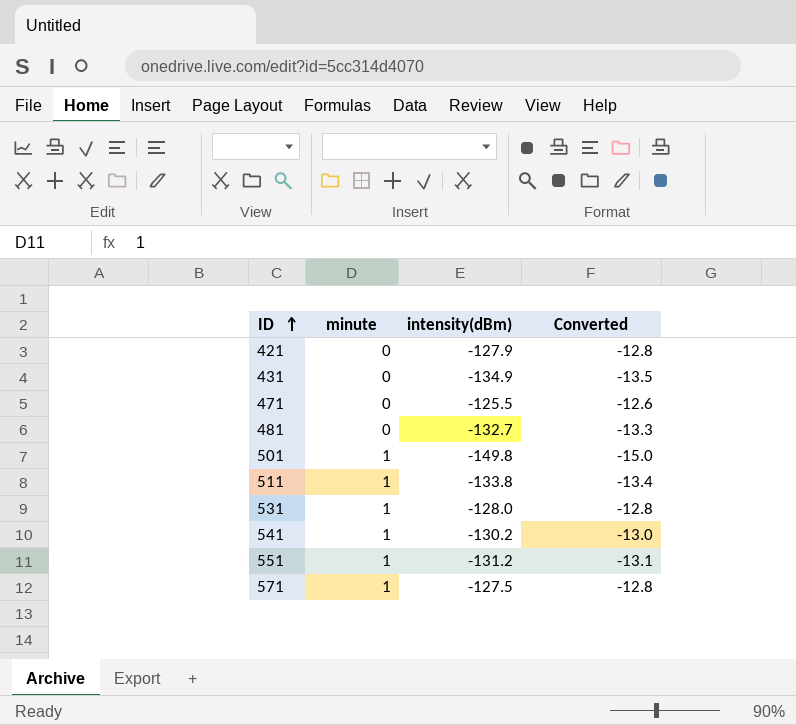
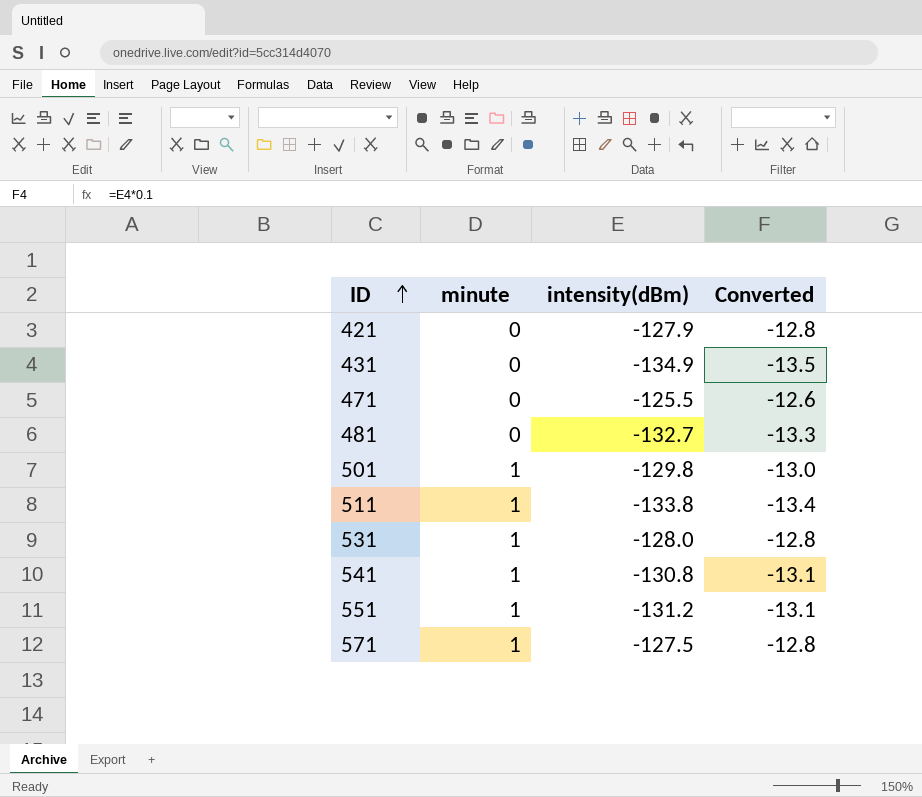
501 | intensity(dBm): -149.8 -> -129.8
501 | Converted: -15.0 -> -13.0
541 | intensity(dBm): -130.2 -> -130.8
541 | Converted: -13.0 -> -13.1

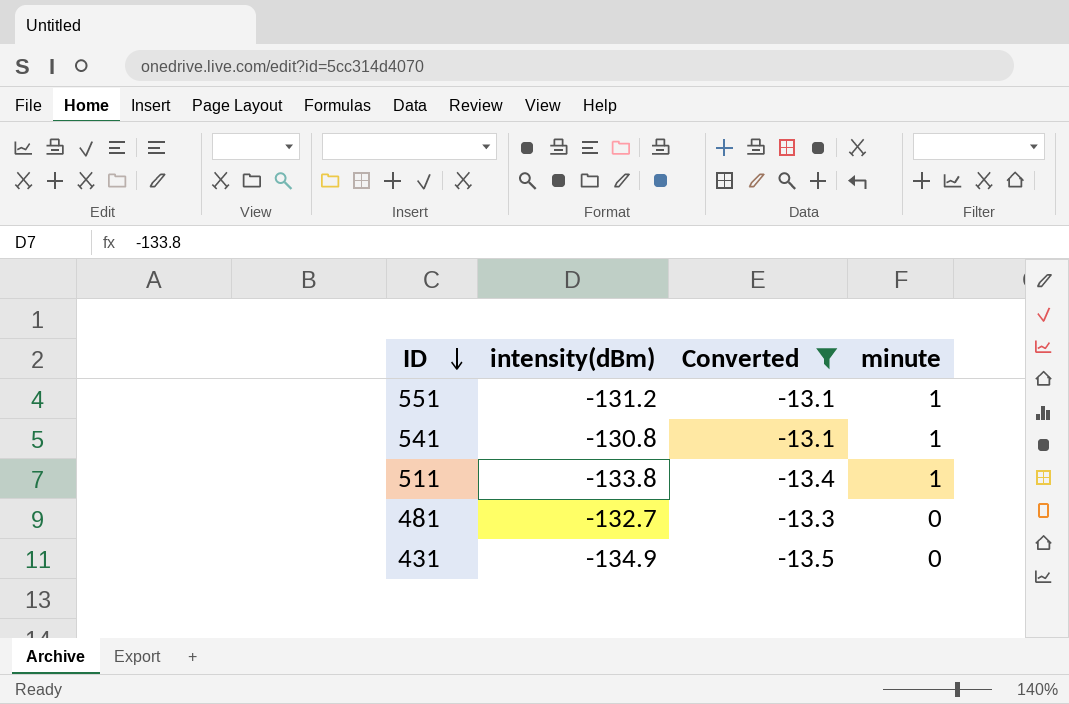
filter: none -> Converted <= -13.1
row order: ID ascending -> ID descending
column minute | position: 2 -> 4

